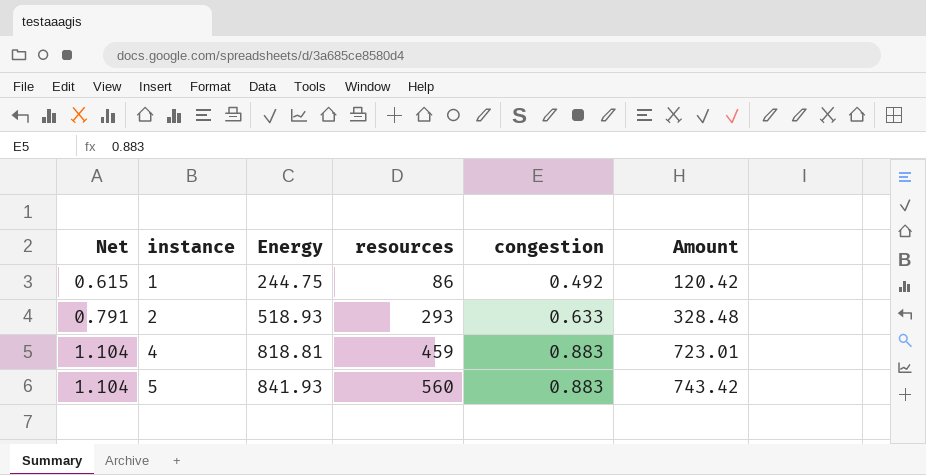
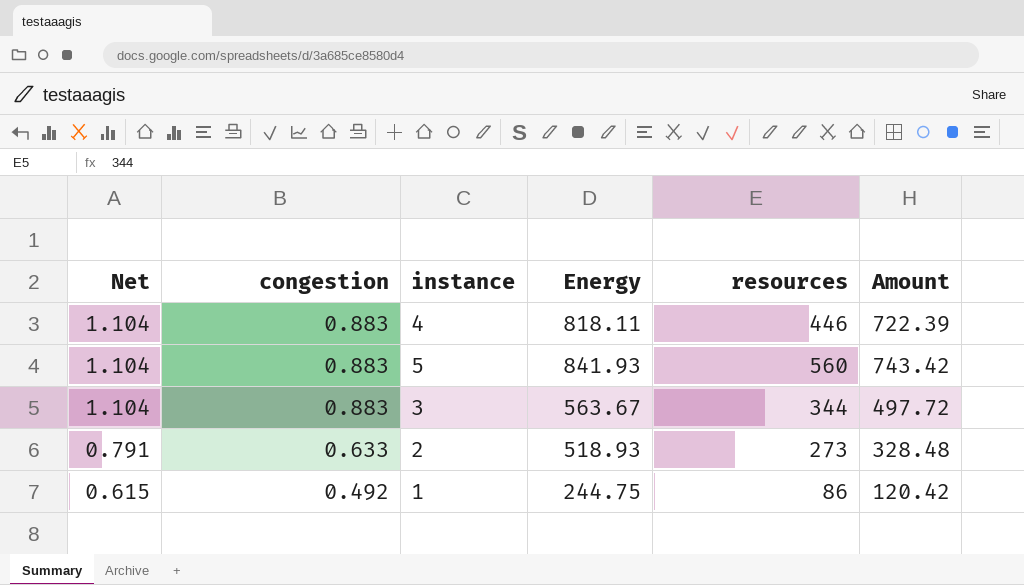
row order: Net ascending -> Net descending
column congestion | position: 5 -> 2
4 | Energy: 818.81 -> 818.11
4 | resources: 459 -> 446
4 | Amount: 723.01 -> 722.39
row 3: none -> 1.104 | 0.883 | 563.67 | 344 | 497.72
2 | resources: 293 -> 273

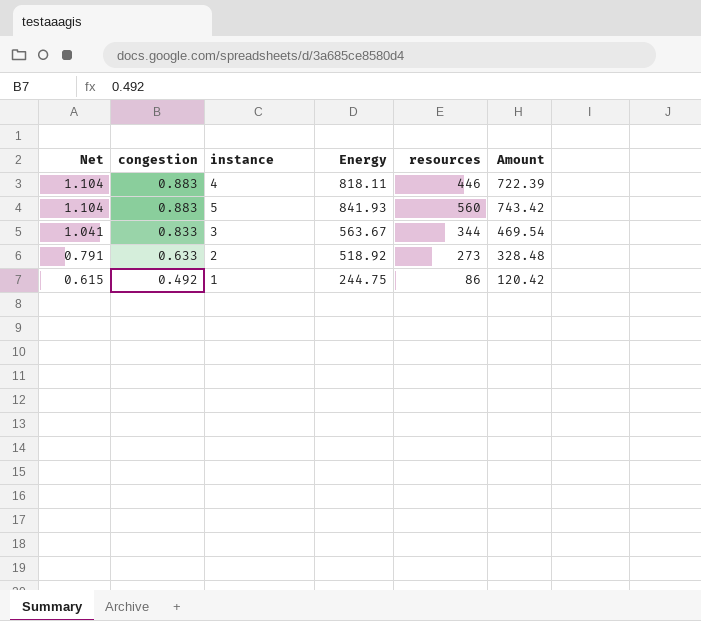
3 | Net: 1.104 -> 1.041
3 | congestion: 0.883 -> 0.833
3 | Amount: 497.72 -> 469.54
2 | Energy: 518.93 -> 518.92

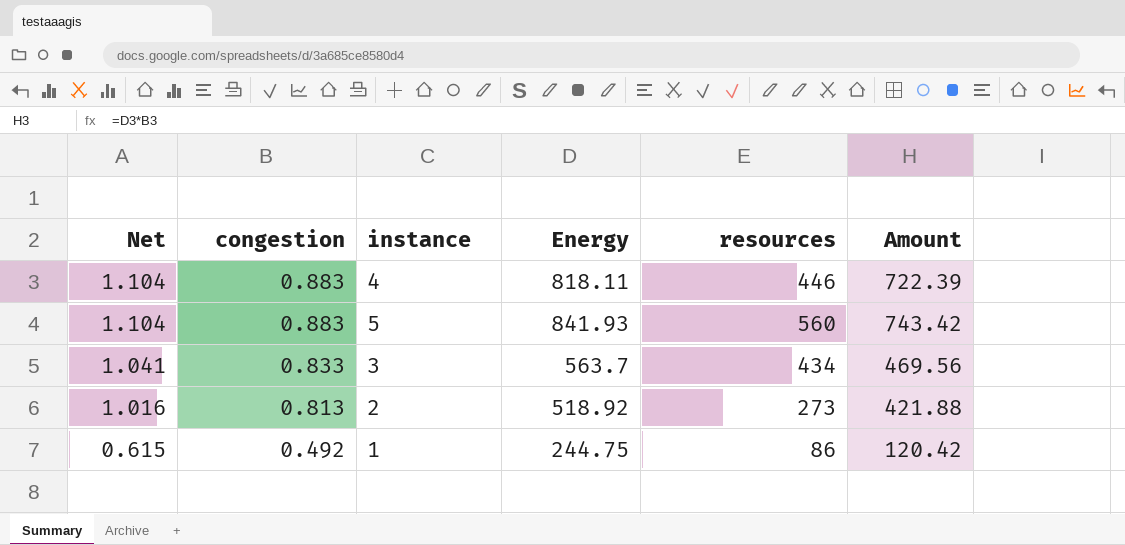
3 | Energy: 563.67 -> 563.7
3 | resources: 344 -> 434
3 | Amount: 469.54 -> 469.56
2 | Net: 0.791 -> 1.016
2 | congestion: 0.633 -> 0.813
2 | Amount: 328.48 -> 421.88

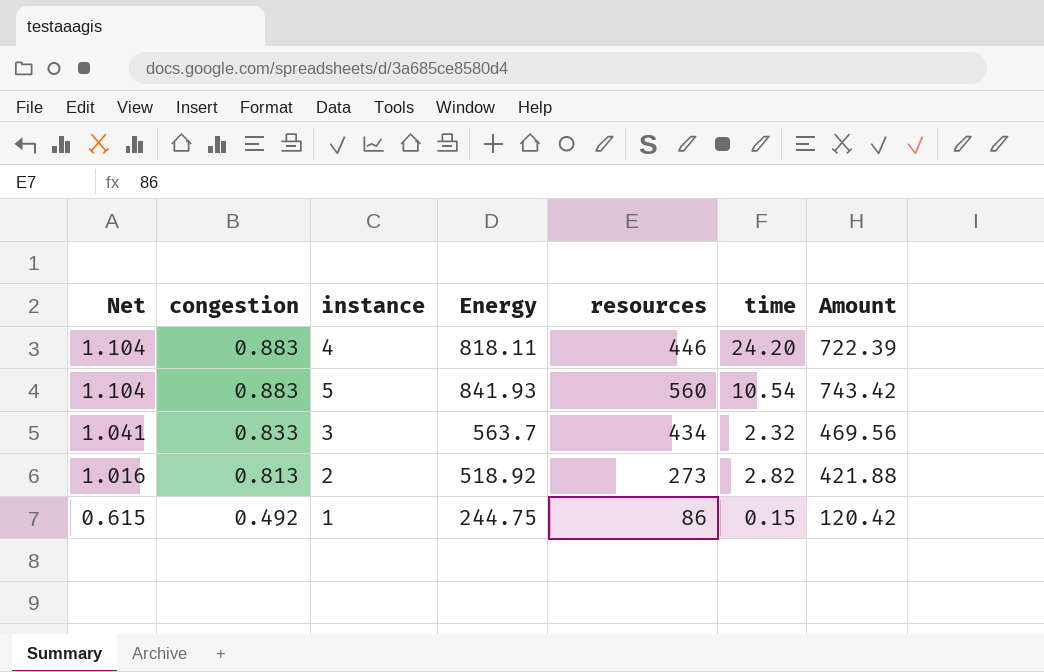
column time | position: none -> 6

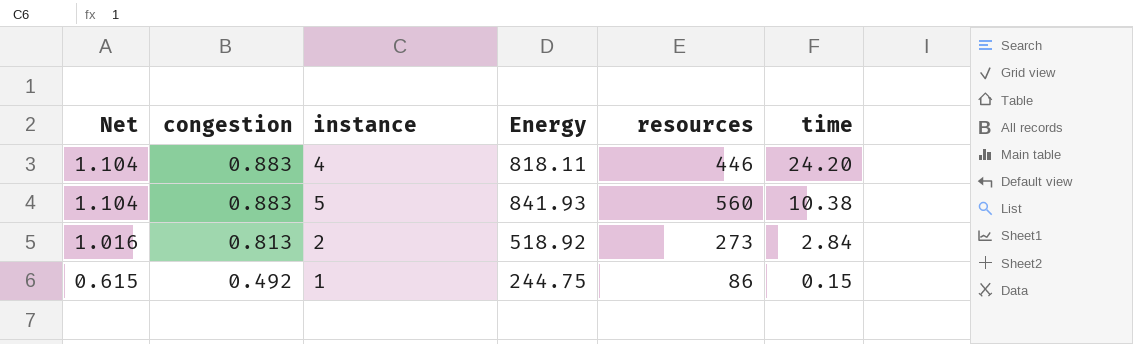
column Amount | formula: [congestion] * [Energy] -> none
row 3: 1.041 | 0.833 | 563.7 | 434 | 2.32 | 469.56 -> none
5 | time: 10.54 -> 10.38
2 | time: 2.82 -> 2.84

